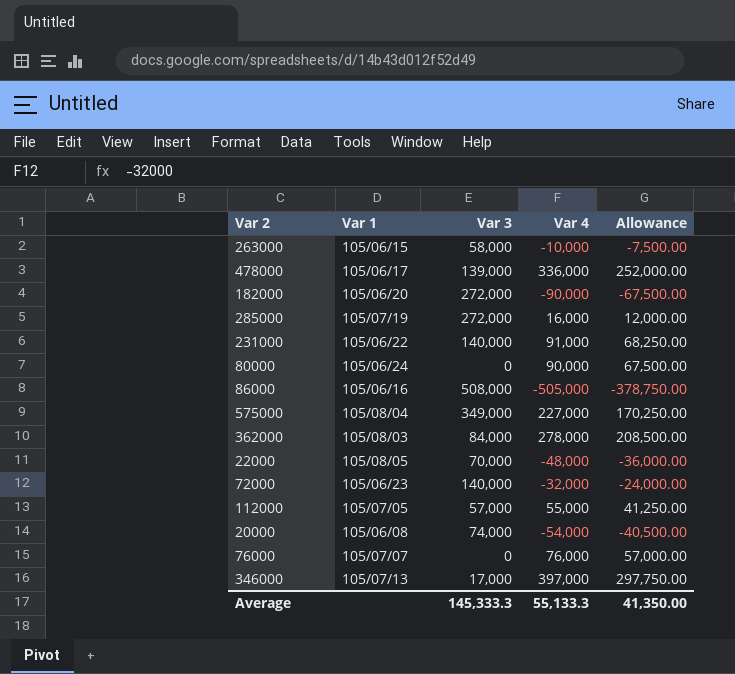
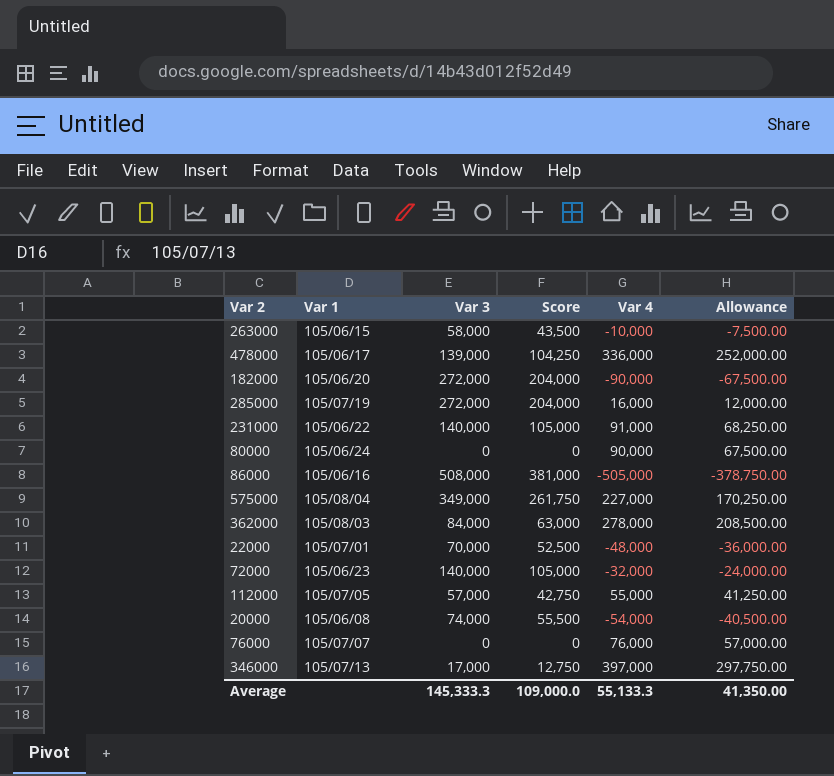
column Score | formula: none -> [Var 3] * 0.75
22000 | Var 1: 105/08/05 -> 105/07/01

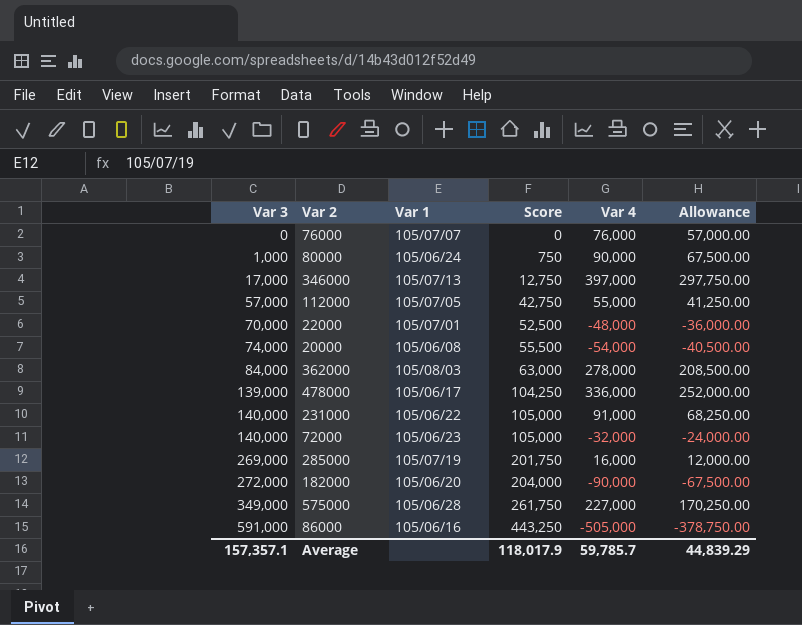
row order: none -> Var 3 ascending
column Var 3 | position: 3 -> 1
row 263000: 105/06/15 | 58,000 | 43,500 | -10,000 | -7,500.00 -> none
80000 | Var 3: 0 -> 1,000
80000 | Score: 0 -> 750
285000 | Var 3: 272,000 -> 269,000
285000 | Score: 204,000 -> 201,750
575000 | Var 1: 105/08/04 -> 105/06/28
86000 | Var 3: 508,000 -> 591,000
86000 | Score: 381,000 -> 443,250
Average | Var 3: 145,333.3 -> 157,357.1
Average | Score: 109,000.0 -> 118,017.9
Average | Var 4: 55,133.3 -> 59,785.7
Average | Allowance: 41,350.00 -> 44,839.29

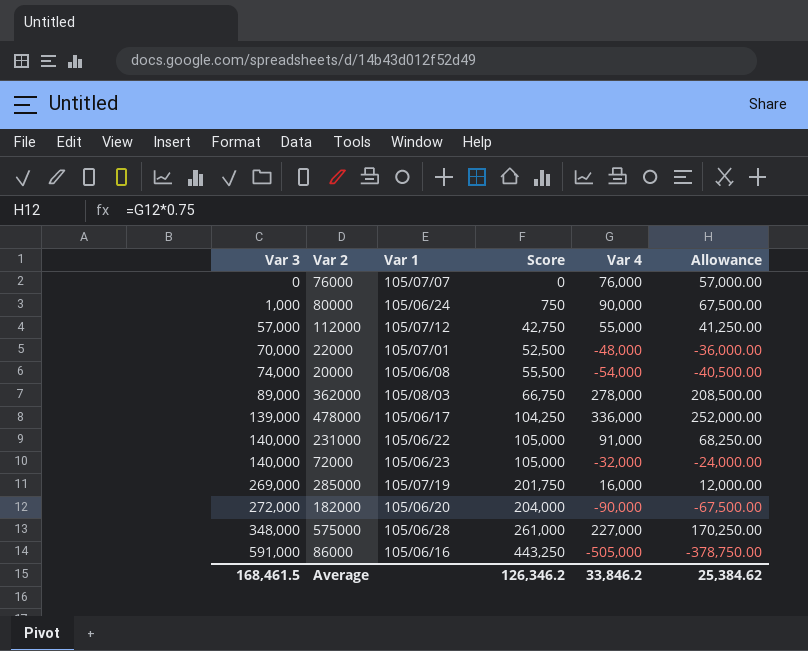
row 346000: 17,000 | 105/07/13 | 12,750 | 397,000 | 297,750.00 -> none
112000 | Var 1: 105/07/05 -> 105/07/12
362000 | Var 3: 84,000 -> 89,000
362000 | Score: 63,000 -> 66,750
575000 | Var 3: 349,000 -> 348,000
575000 | Score: 261,750 -> 261,000
Average | Var 3: 157,357.1 -> 168,461.5
Average | Score: 118,017.9 -> 126,346.2
Average | Var 4: 59,785.7 -> 33,846.2
Average | Allowance: 44,839.29 -> 25,384.62

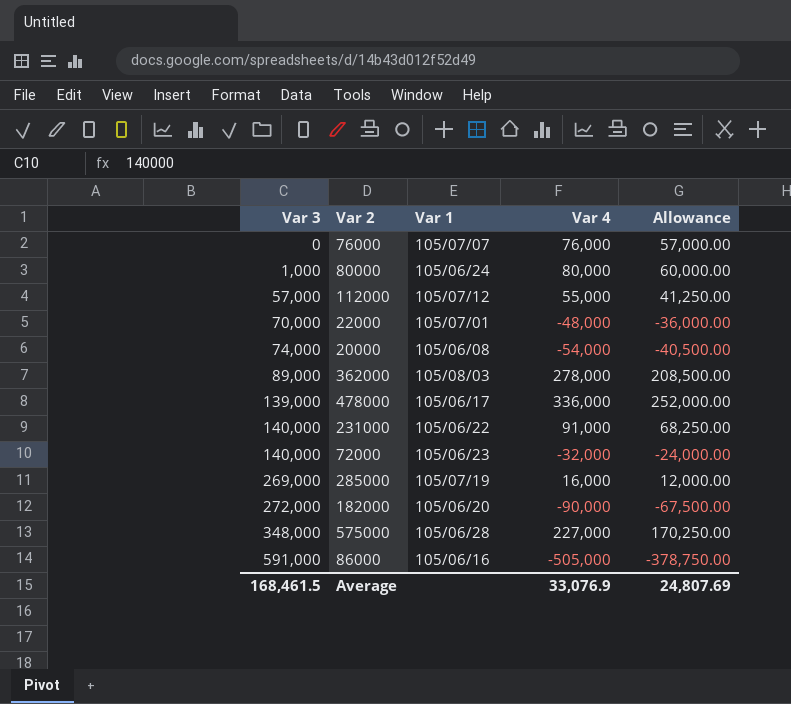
column Score | formula: [Var 3] * 0.75 -> none
80000 | Var 4: 90,000 -> 80,000
80000 | Allowance: 67,500.00 -> 60,000.00
Average | Var 4: 33,846.2 -> 33,076.9
Average | Allowance: 25,384.62 -> 24,807.69

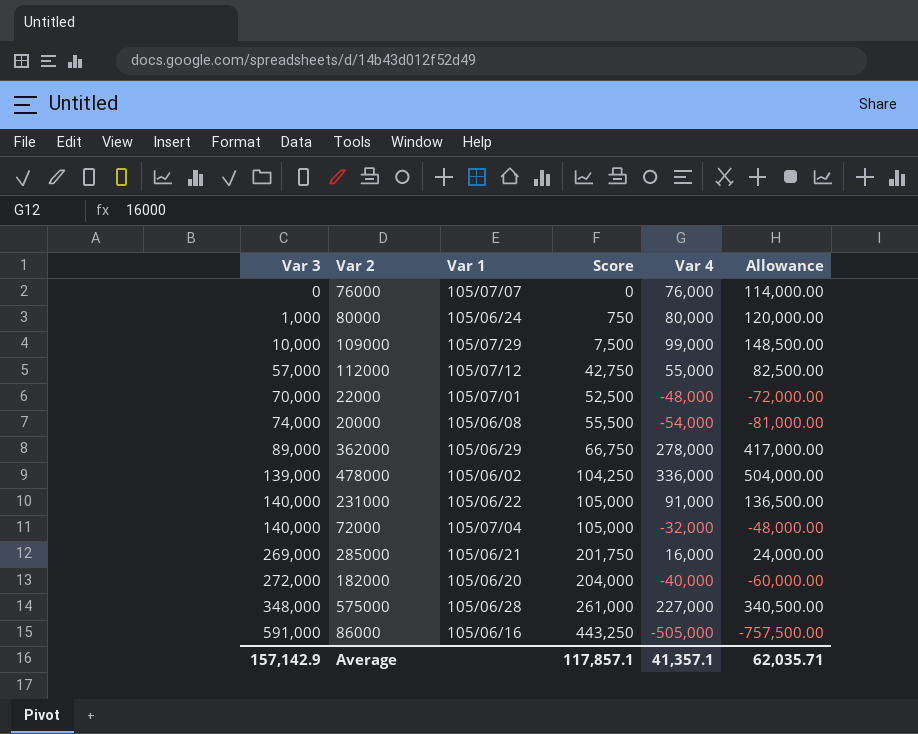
column Score | formula: none -> [Var 3] * 0.75
column Allowance | formula: [Var 4] * 0.75 -> [Var 4] * 1.5
row 109000: none -> 10,000 | 105/07/29 | 7,500 | 99,000 | 148,500.00
362000 | Var 1: 105/08/03 -> 105/06/29
478000 | Var 1: 105/06/17 -> 105/06/02
72000 | Var 1: 105/06/23 -> 105/07/04
285000 | Var 1: 105/07/19 -> 105/06/21
182000 | Var 4: -90,000 -> -40,000
Average | Var 3: 168,461.5 -> 157,142.9
Average | Var 4: 33,076.9 -> 41,357.1
Average | Allowance: 24,807.69 -> 62,035.71

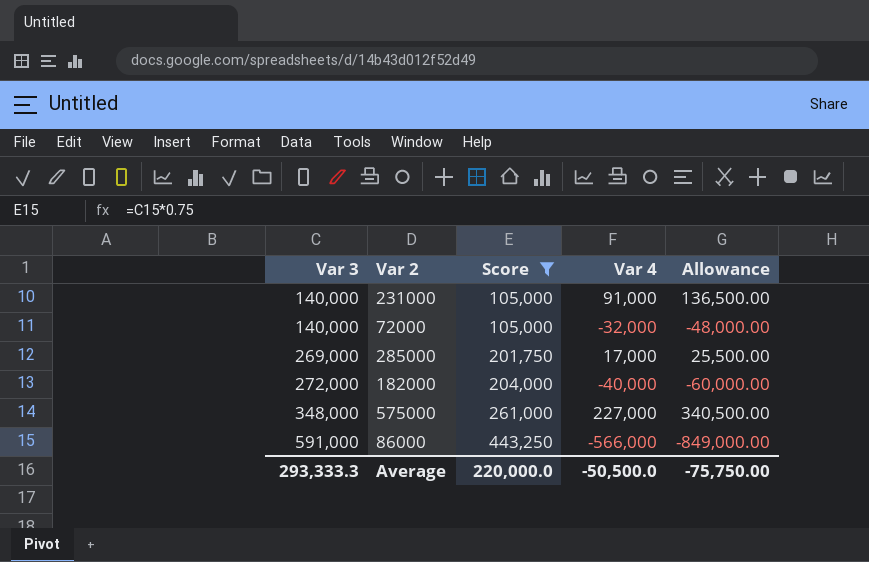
filter: none -> Score >= 105,000
column Var 1 | position: 3 -> none
285000 | Var 4: 16,000 -> 17,000
285000 | Allowance: 24,000.00 -> 25,500.00
86000 | Var 4: -505,000 -> -566,000
86000 | Allowance: -757,500.00 -> -849,000.00
Average | Var 3: 157,142.9 -> 293,333.3
Average | Score: 117,857.1 -> 220,000.0
Average | Var 4: 41,357.1 -> -50,500.0
Average | Allowance: 62,035.71 -> -75,750.00

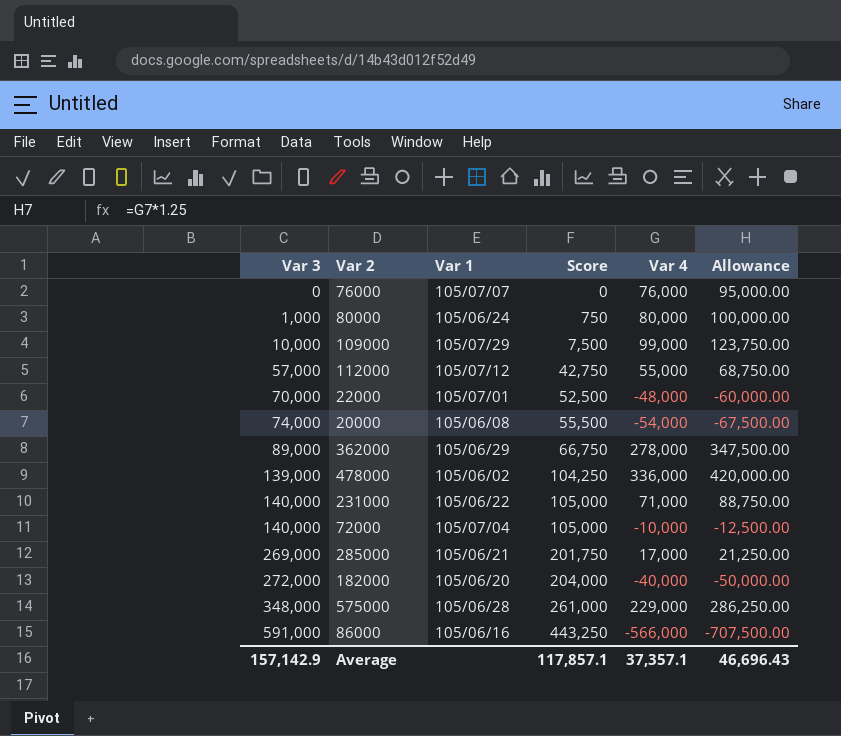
filter: Score >= 105,000 -> none
column Var 1 | position: none -> 3
column Allowance | formula: [Var 4] * 1.5 -> [Var 4] * 1.25
231000 | Var 4: 91,000 -> 71,000
72000 | Var 4: -32,000 -> -10,000
575000 | Var 4: 227,000 -> 229,000
Average | Var 3: 293,333.3 -> 157,142.9
Average | Score: 220,000.0 -> 117,857.1
Average | Var 4: -50,500.0 -> 37,357.1
Average | Allowance: -75,750.00 -> 46,696.43

